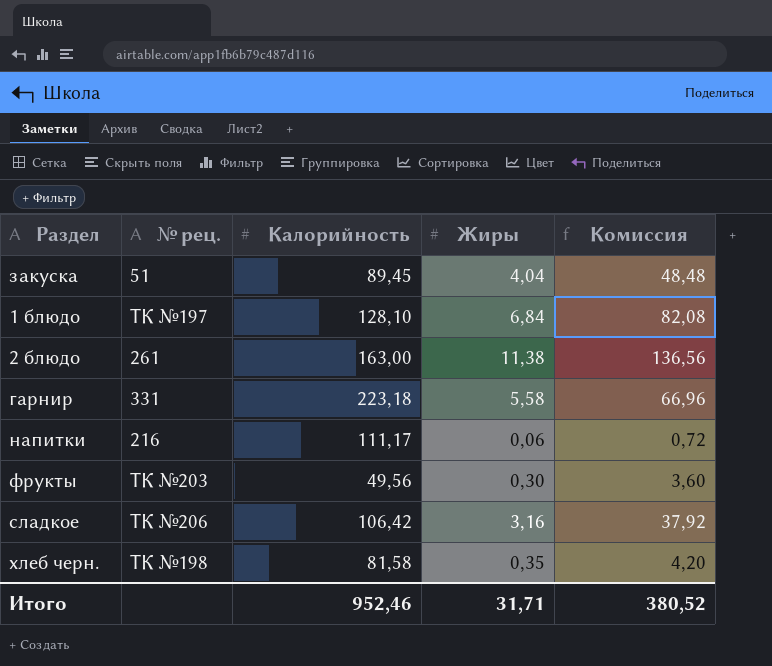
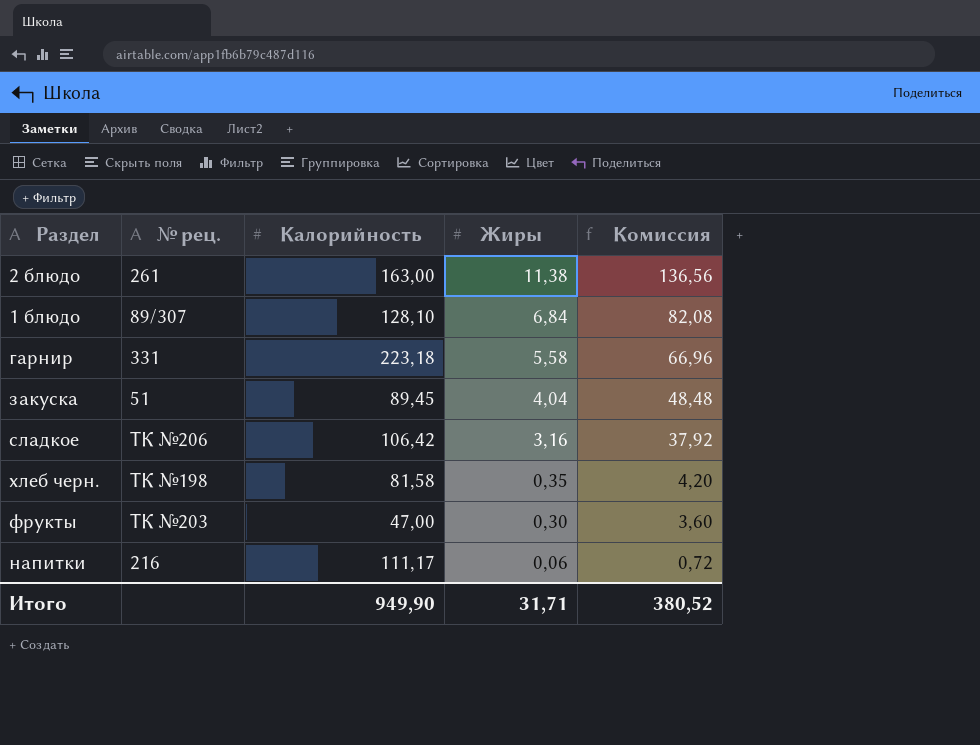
row order: none -> Жиры descending
1 блюдо | № рец.: ТК №197 -> 89/307
фрукты | Калорийность: 49,56 -> 47,00
Итого | Калорийность: 952,46 -> 949,90

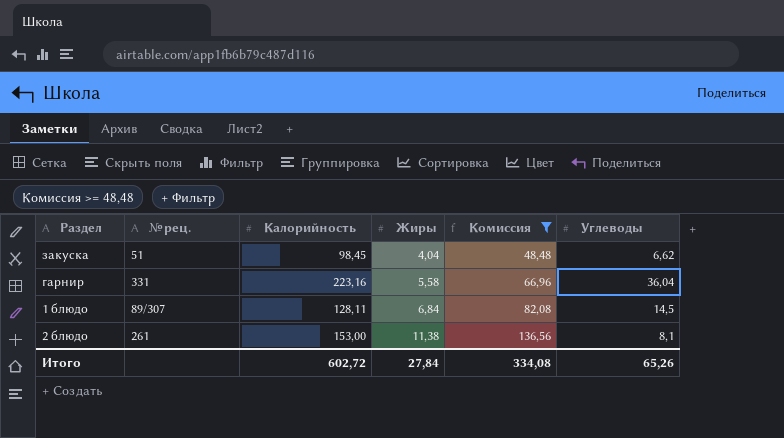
filter: none -> Комиссия >= 48,48
row order: Жиры descending -> Жиры ascending
column Углеводы | position: none -> 6
закуска | Калорийность: 89,45 -> 98,45
гарнир | Калорийность: 223,18 -> 223,16
1 блюдо | Калорийность: 128,10 -> 128,11
2 блюдо | Калорийность: 163,00 -> 153,00
Итого | Калорийность: 949,90 -> 602,72
Итого | Жиры: 31,71 -> 27,84
Итого | Комиссия: 380,52 -> 334,08

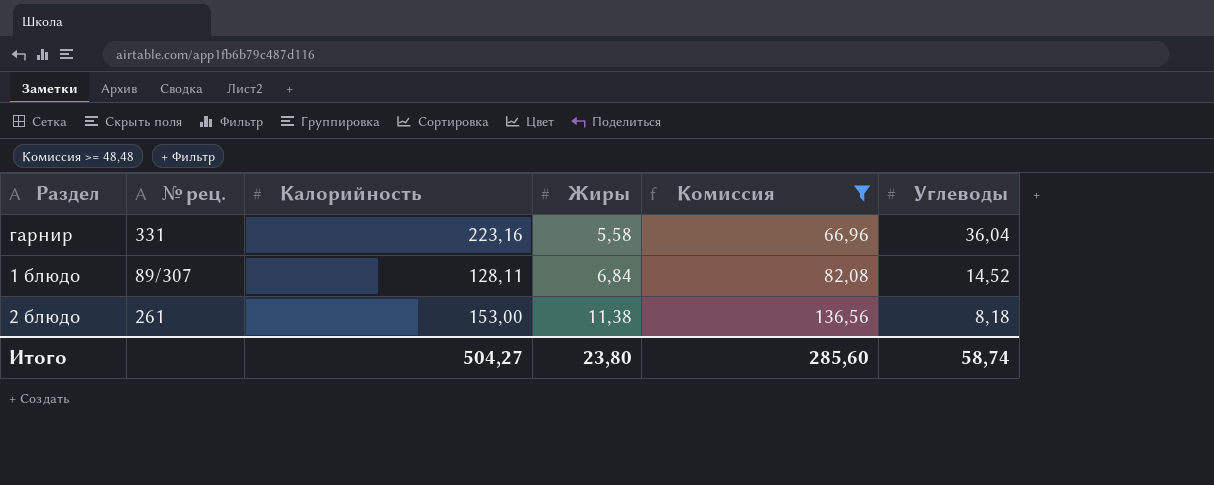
row закуска: 51 | 98,45 | 4,04 | 48,48 | 6,62 -> none
1 блюдо | Углеводы: 14,5 -> 14,52
2 блюдо | Углеводы: 8,1 -> 8,18
Итого | Калорийность: 602,72 -> 504,27
Итого | Жиры: 27,84 -> 23,80
Итого | Комиссия: 334,08 -> 285,60
Итого | Углеводы: 65,26 -> 58,74

